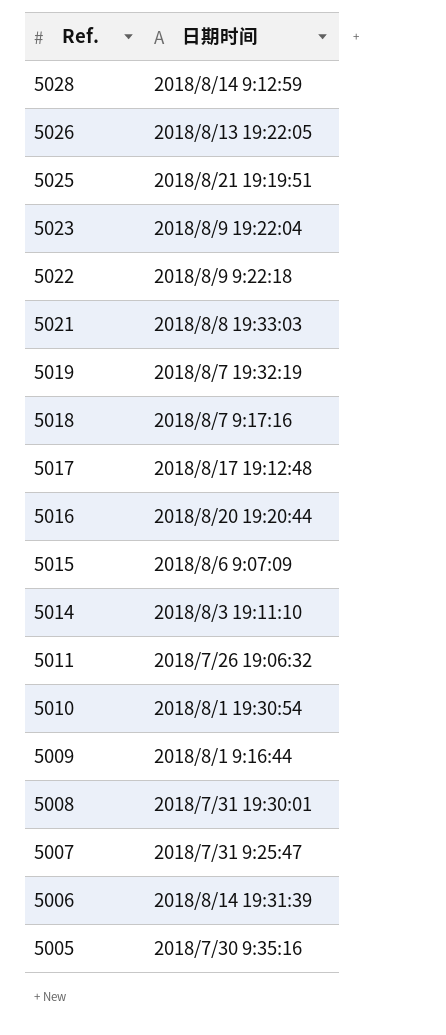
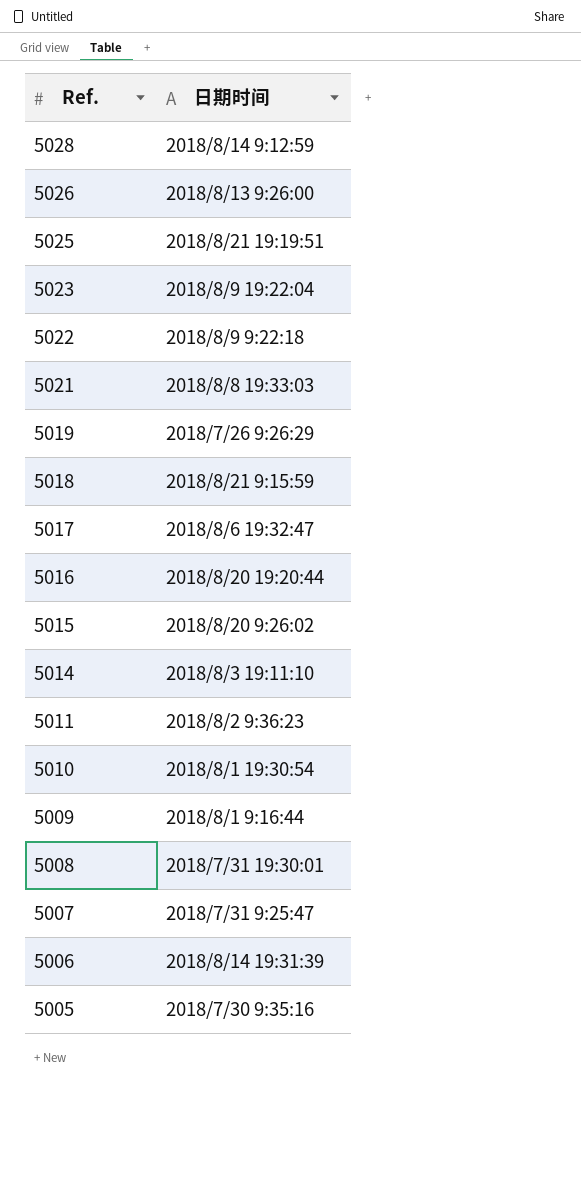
5026 | 日期时间: 2018/8/13 19:22:05 -> 2018/8/13 9:26:00
5019 | 日期时间: 2018/8/7 19:32:19 -> 2018/7/26 9:26:29
5018 | 日期时间: 2018/8/7 9:17:16 -> 2018/8/21 9:15:59
5017 | 日期时间: 2018/8/17 19:12:48 -> 2018/8/6 19:32:47
5015 | 日期时间: 2018/8/6 9:07:09 -> 2018/8/20 9:26:02
5011 | 日期时间: 2018/7/26 19:06:32 -> 2018/8/2 9:36:23

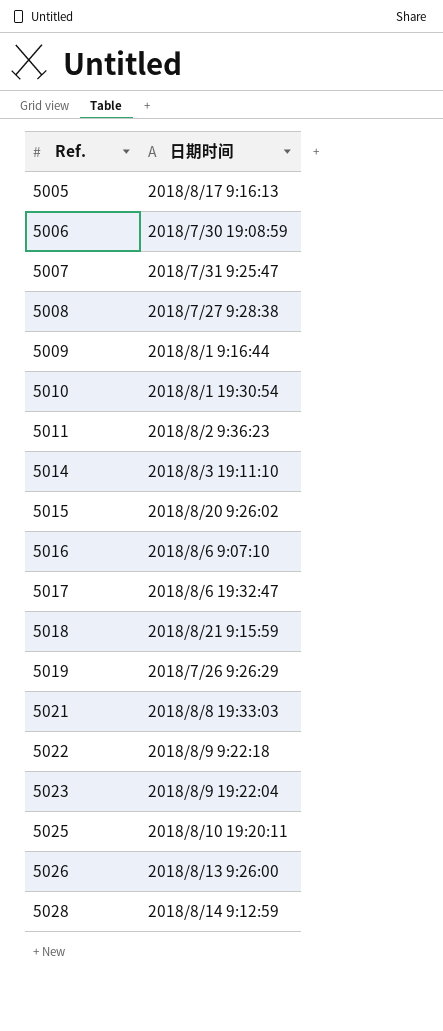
row order: Ref. descending -> Ref. ascending
5005 | 日期时间: 2018/7/30 9:35:16 -> 2018/8/17 9:16:13
5006 | 日期时间: 2018/8/14 19:31:39 -> 2018/7/30 19:08:59
5008 | 日期时间: 2018/7/31 19:30:01 -> 2018/7/27 9:28:38
5016 | 日期时间: 2018/8/20 19:20:44 -> 2018/8/6 9:07:10
5025 | 日期时间: 2018/8/21 19:19:51 -> 2018/8/10 19:20:11

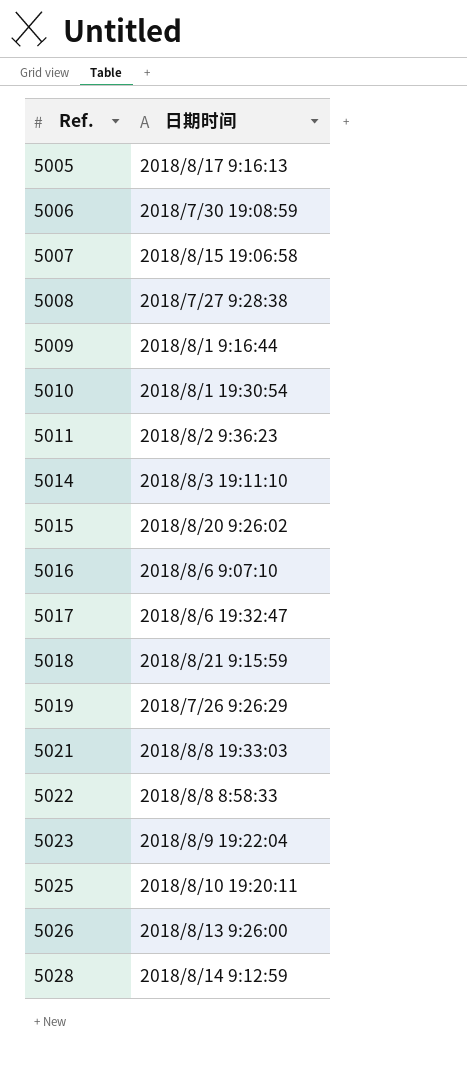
5007 | 日期时间: 2018/7/31 9:25:47 -> 2018/8/15 19:06:58
5022 | 日期时间: 2018/8/9 9:22:18 -> 2018/8/8 8:58:33

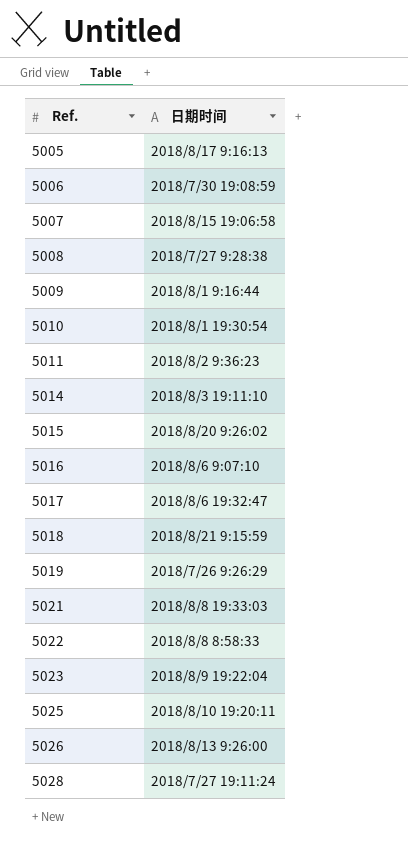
5028 | 日期时间: 2018/8/14 9:12:59 -> 2018/7/27 19:11:24

